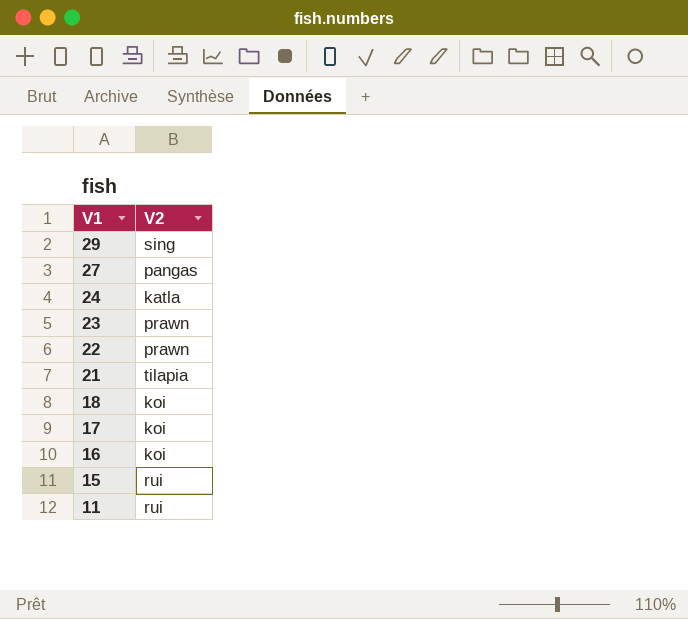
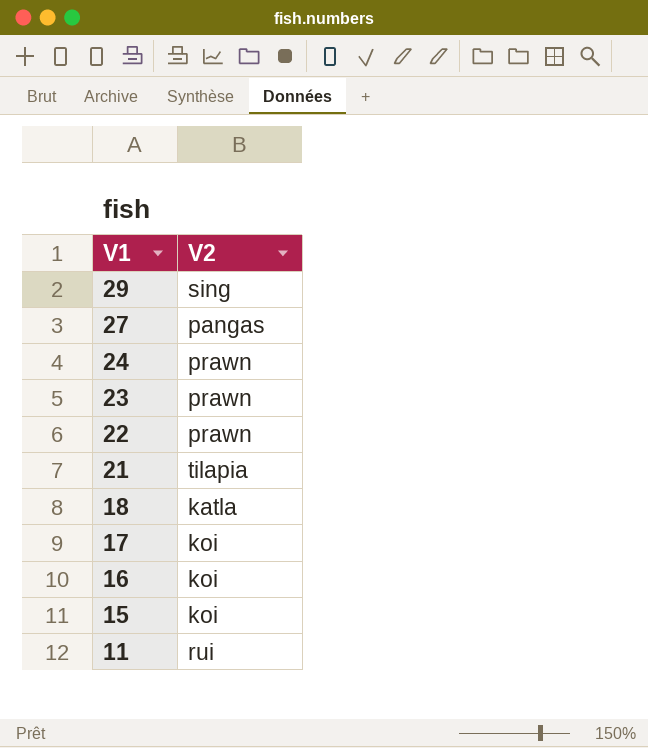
24 | V2: katla -> prawn
18 | V2: koi -> katla
15 | V2: rui -> koi

